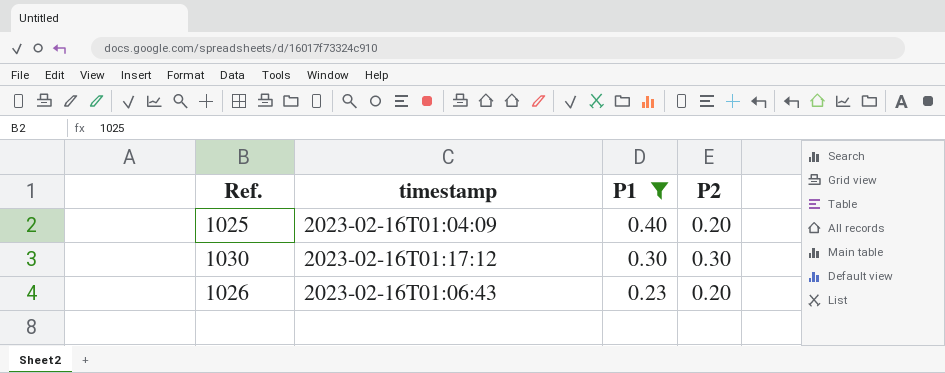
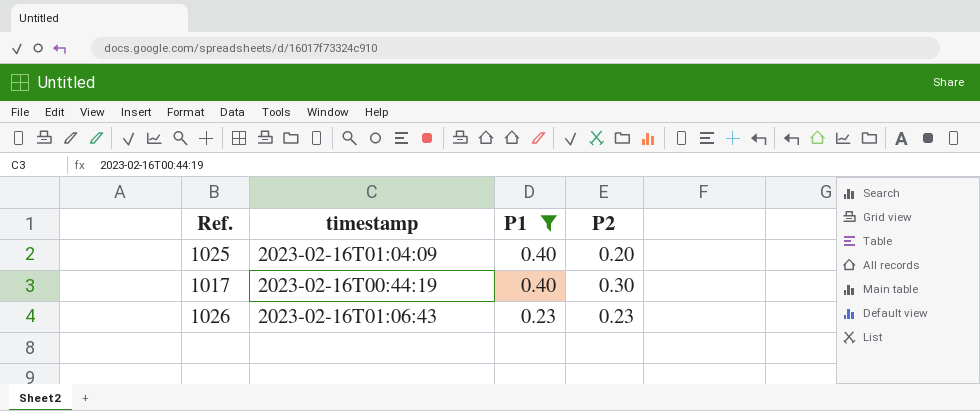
row 1030: 2023-02-16T01:17:12 | 0.30 | 0.30 -> none
row 1017: none -> 2023-02-16T00:44:19 | 0.40 | 0.30
1026 | P2: 0.20 -> 0.23

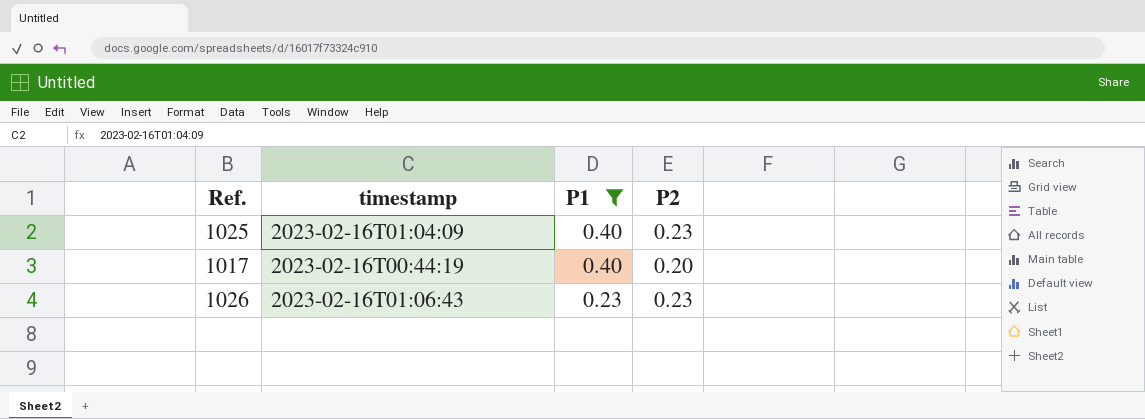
1025 | P2: 0.20 -> 0.23
1017 | P2: 0.30 -> 0.20

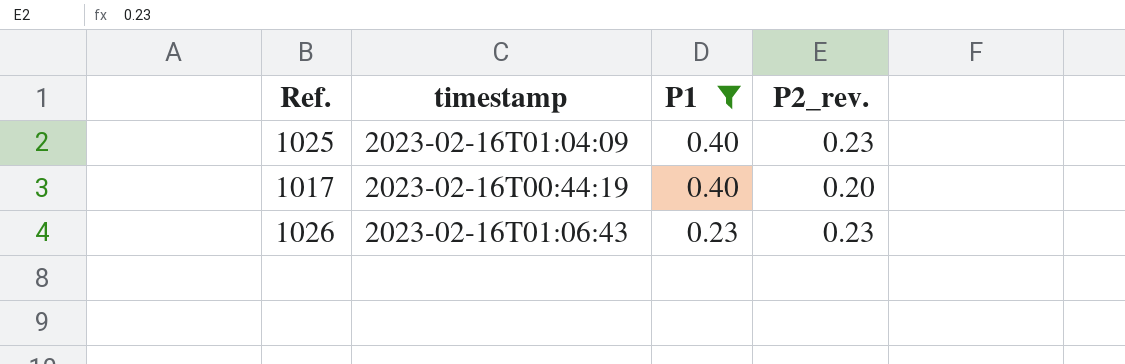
column name: P2 -> P2_rev.

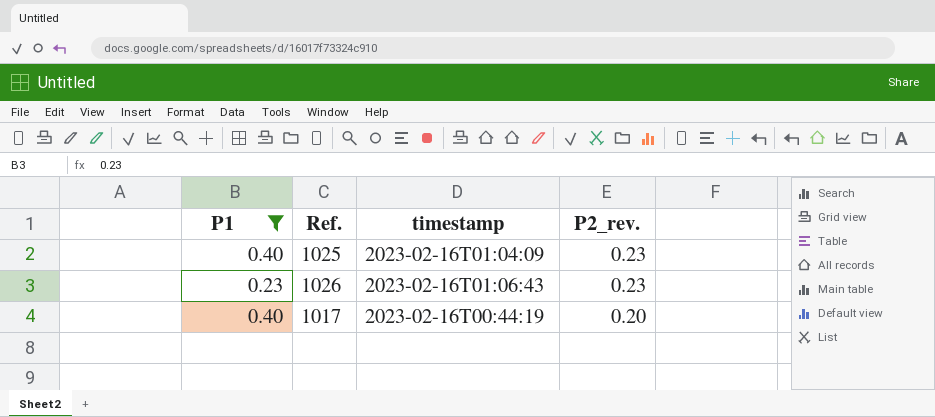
row order: P1 descending -> P2_rev. descending
column P1 | position: 3 -> 1

